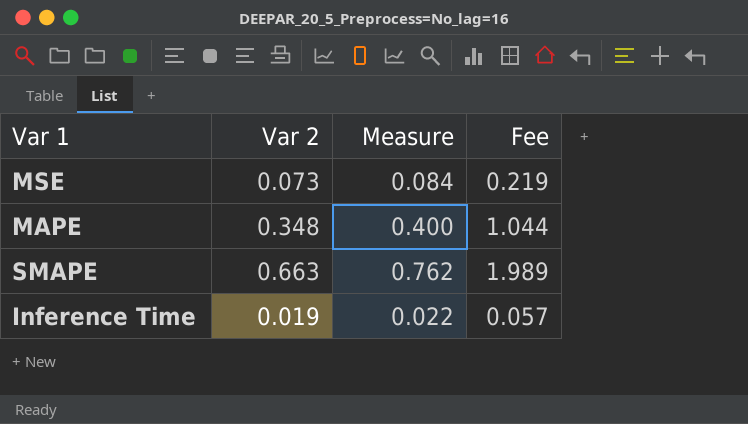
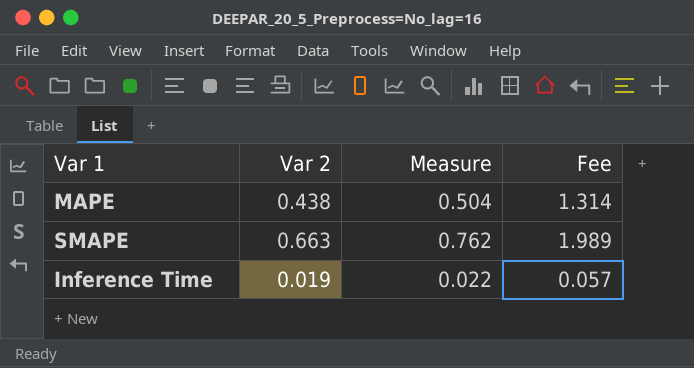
row MSE: 0.073 | 0.084 | 0.219 -> none
MAPE | Var 2: 0.348 -> 0.438
MAPE | Measure: 0.400 -> 0.504
MAPE | Fee: 1.044 -> 1.314

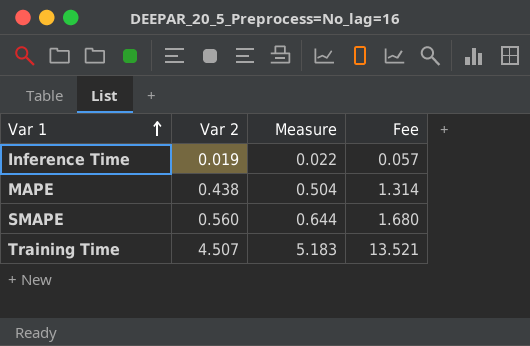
row order: none -> Var 1 ascending
SMAPE | Var 2: 0.663 -> 0.560
SMAPE | Measure: 0.762 -> 0.644
SMAPE | Fee: 1.989 -> 1.680
row Training Time: none -> 4.507 | 5.183 | 13.521

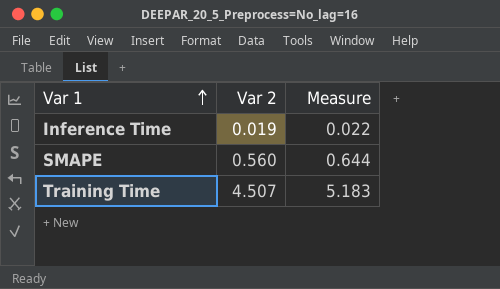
column Fee | formula: [Var 2] * 3 -> none
row MAPE: 0.438 | 0.504 | 1.314 -> none

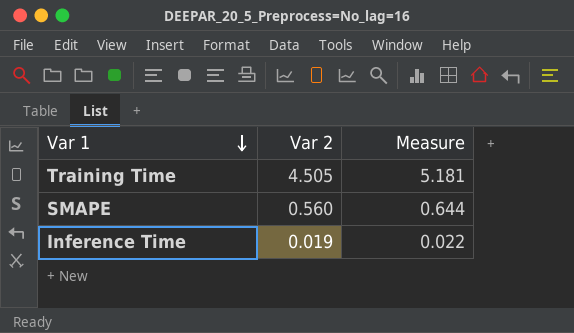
row order: Var 1 ascending -> Var 1 descending
Training Time | Var 2: 4.507 -> 4.505
Training Time | Measure: 5.183 -> 5.181

